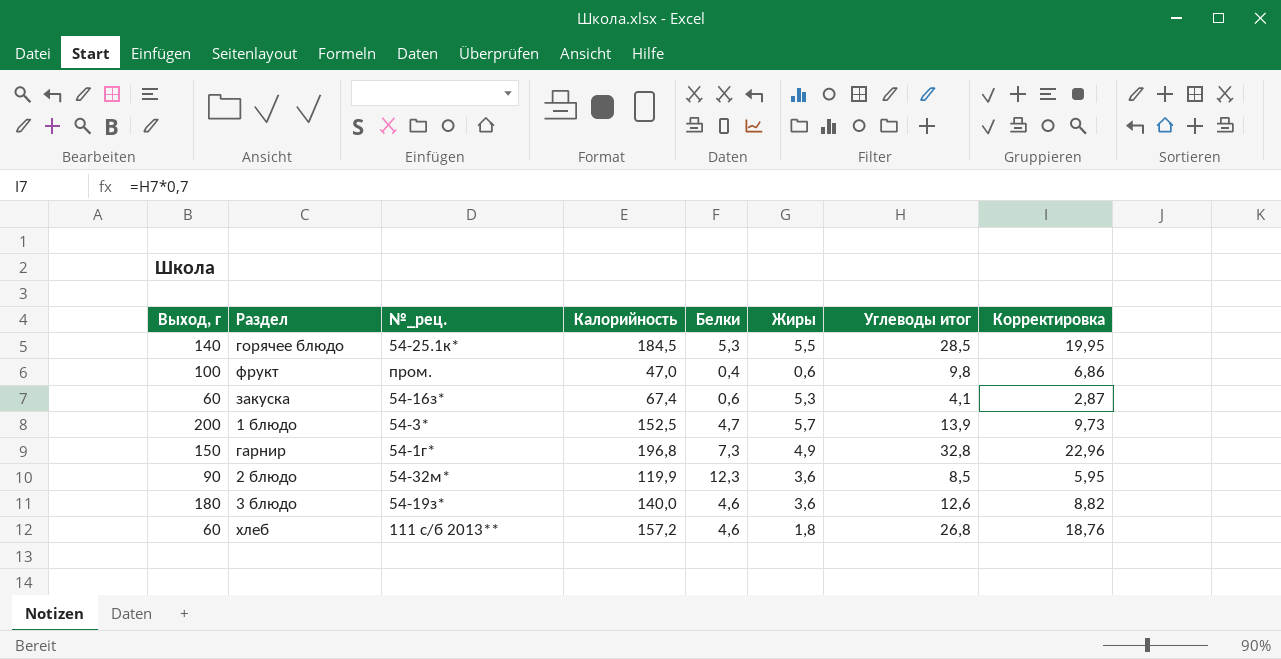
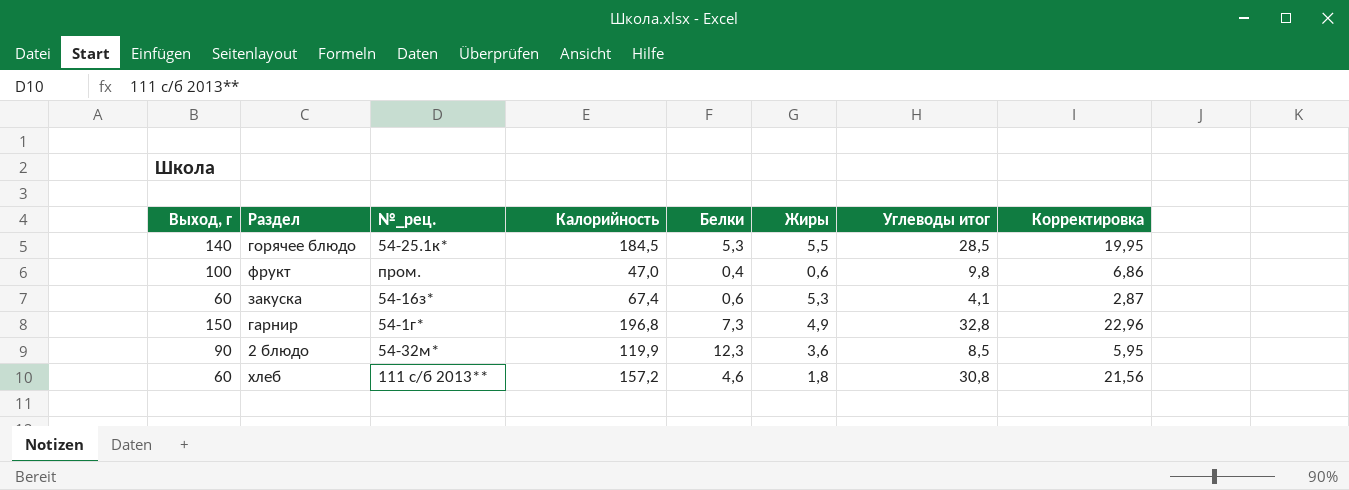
row 1 блюдо: 200 | 54-3* | 152,5 | 4,7 | 5,7 | 13,9 | 9,73 -> none
row 3 блюдо: 180 | 54-19з* | 140,0 | 4,6 | 3,6 | 12,6 | 8,82 -> none
хлеб | Углеводы итог: 26,8 -> 30,8
хлеб | Корректировка: 18,76 -> 21,56

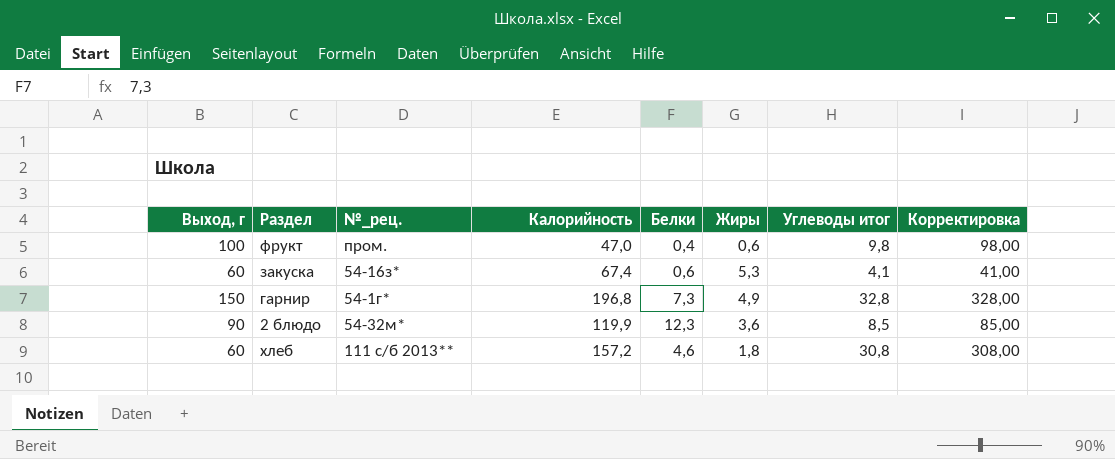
column Корректировка | formula: [Углеводы итог] * 0,7 -> [Углеводы итог] * 10
row горячее блюдо: 140 | 54-25.1к* | 184,5 | 5,3 | 5,5 | 28,5 | 19,95 -> none

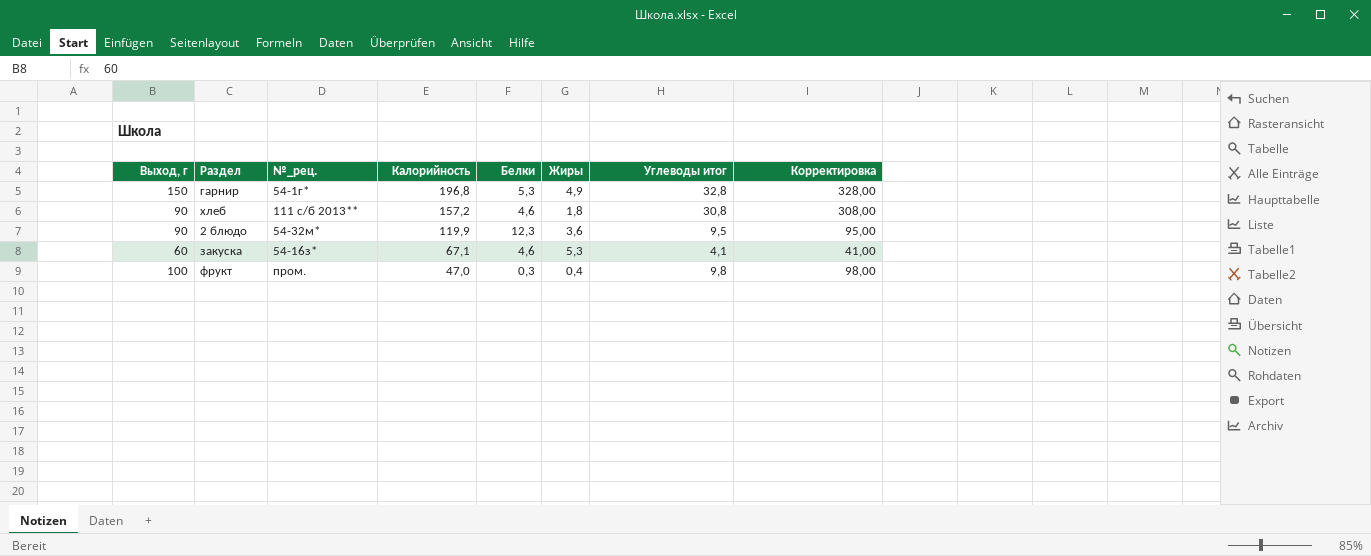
row order: none -> Калорийность descending
гарнир | Белки: 7,3 -> 5,3
хлеб | Выход, г: 60 -> 90
2 блюдо | Углеводы итог: 8,5 -> 9,5
2 блюдо | Корректировка: 85,00 -> 95,00
закуска | Калорийность: 67,4 -> 67,1
закуска | Белки: 0,6 -> 4,6
фрукт | Белки: 0,4 -> 0,3
фрукт | Жиры: 0,6 -> 0,4

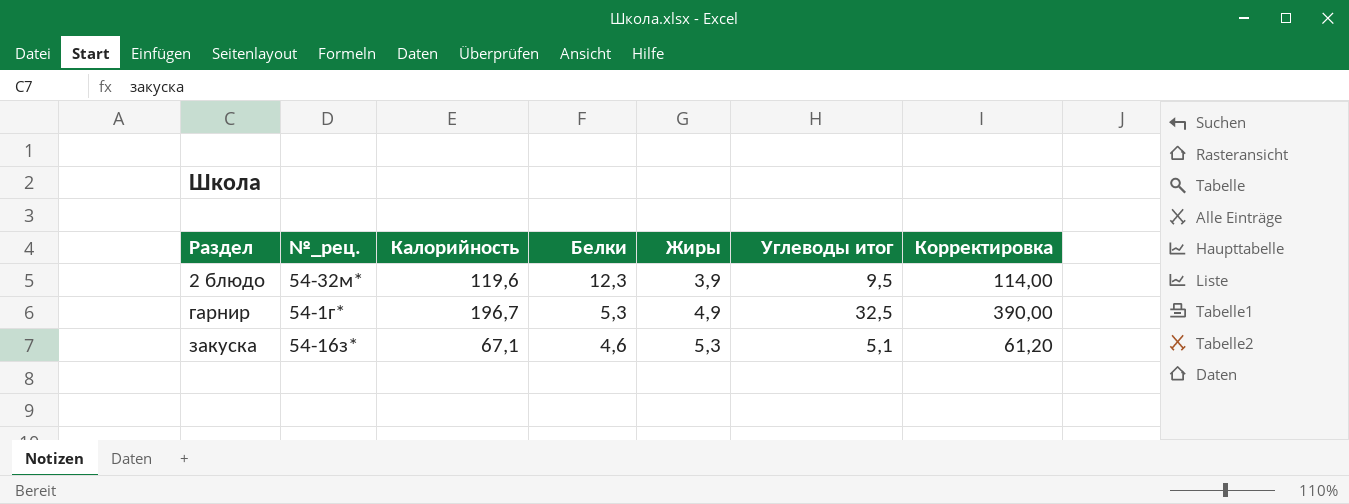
row order: Калорийность descending -> Раздел ascending
column Выход, г | position: 1 -> none
column Корректировка | formula: [Углеводы итог] * 10 -> [Углеводы итог] * 12
row хлеб: 90 | 111 с/б 2013** | 157,2 | 4,6 | 1,8 | 30,8 | 308,00 -> none
row фрукт: 100 | пром. | 47,0 | 0,3 | 0,4 | 9,8 | 98,00 -> none
2 блюдо | Калорийность: 119,9 -> 119,6
2 блюдо | Жиры: 3,6 -> 3,9
гарнир | Калорийность: 196,8 -> 196,7
гарнир | Углеводы итог: 32,8 -> 32,5
закуска | Углеводы итог: 4,1 -> 5,1

